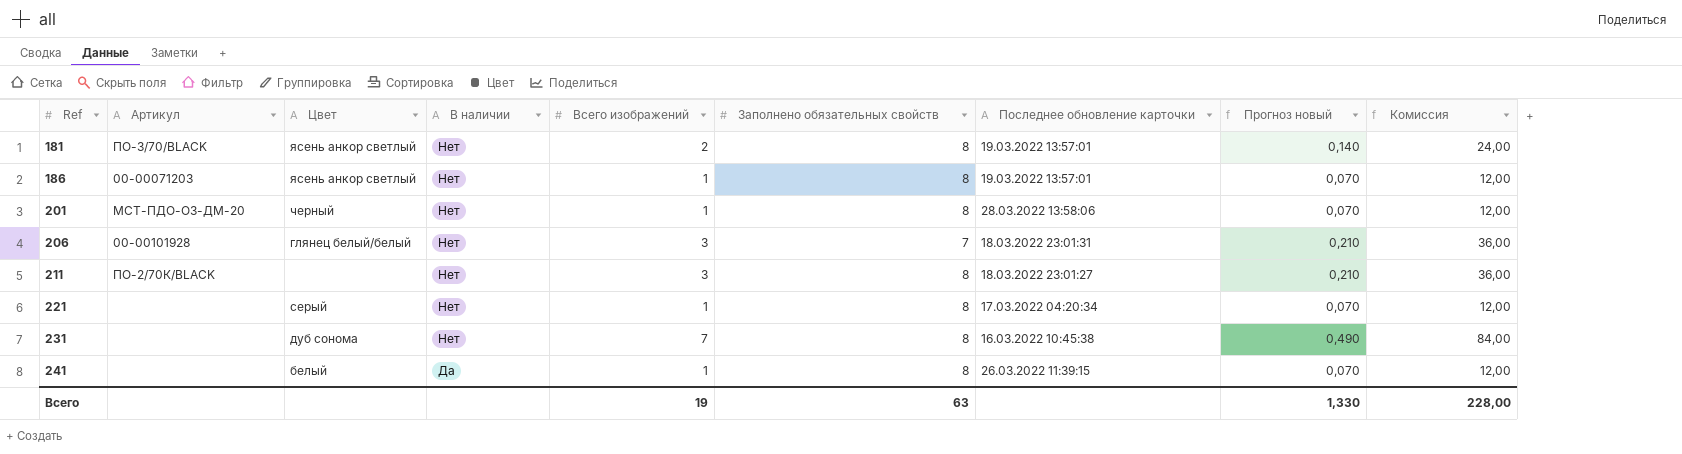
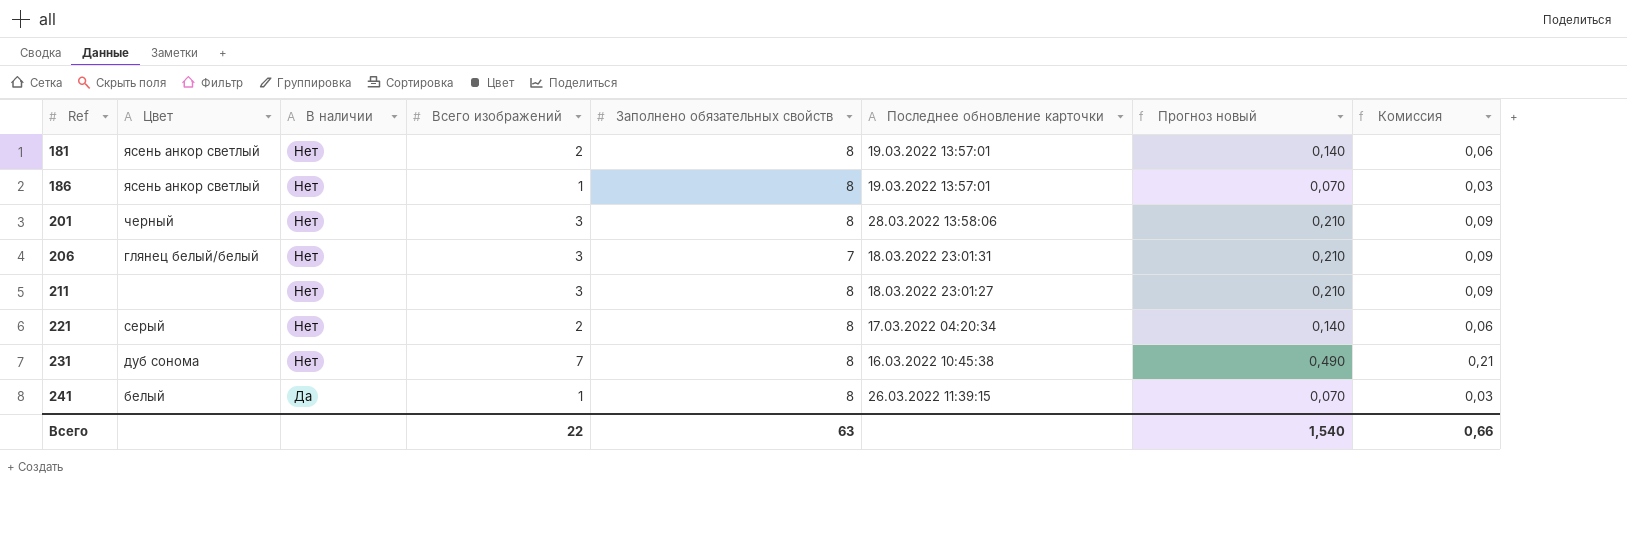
column Артикул | position: 2 -> none
column Комиссия | formula: [Всего изображений] * 12 -> [Всего изображений] * 0,03
201 | Всего изображений: 1 -> 3
201 | Прогноз новый: 0,070 -> 0,210
221 | Всего изображений: 1 -> 2
221 | Прогноз новый: 0,070 -> 0,140
Всего | Всего изображений: 19 -> 22
Всего | Прогноз новый: 1,330 -> 1,540
Всего | Комиссия: 228,00 -> 0,66

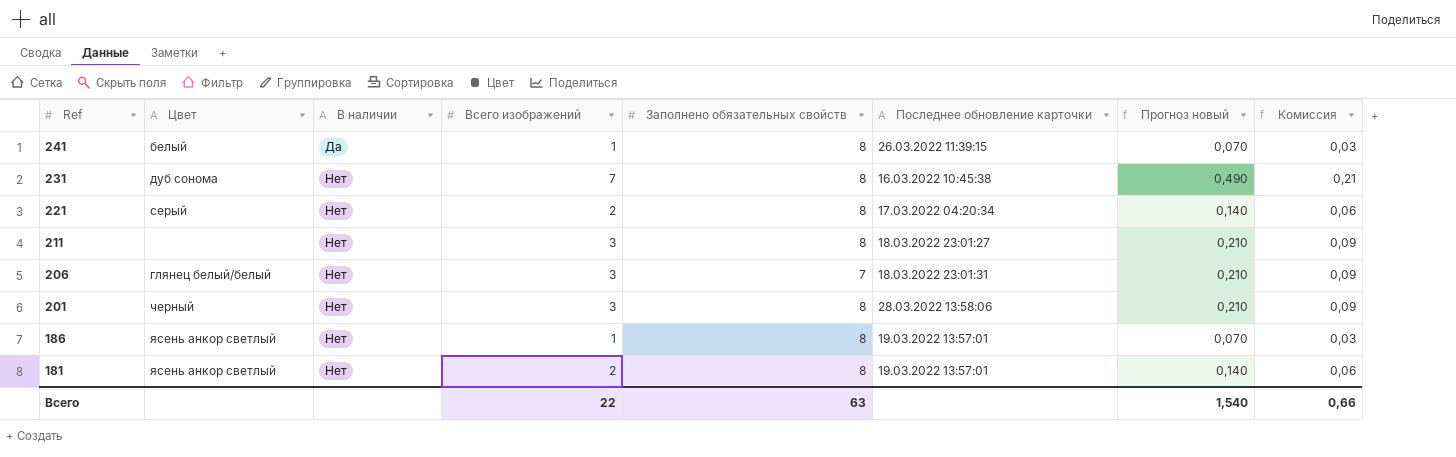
row order: Ref ascending -> Ref descending

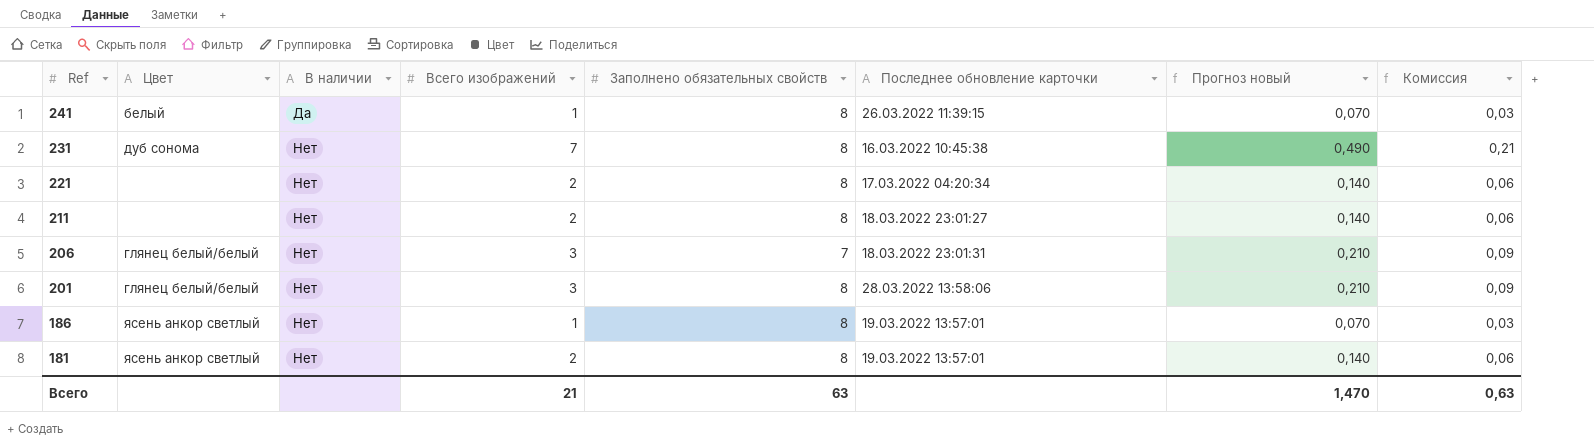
221 | Цвет: серый -> none
211 | Всего изображений: 3 -> 2
211 | Прогноз новый: 0,210 -> 0,140
211 | Комиссия: 0,09 -> 0,06
201 | Цвет: черный -> глянец белый/белый
Всего | Всего изображений: 22 -> 21
Всего | Прогноз новый: 1,540 -> 1,470
Всего | Комиссия: 0,66 -> 0,63

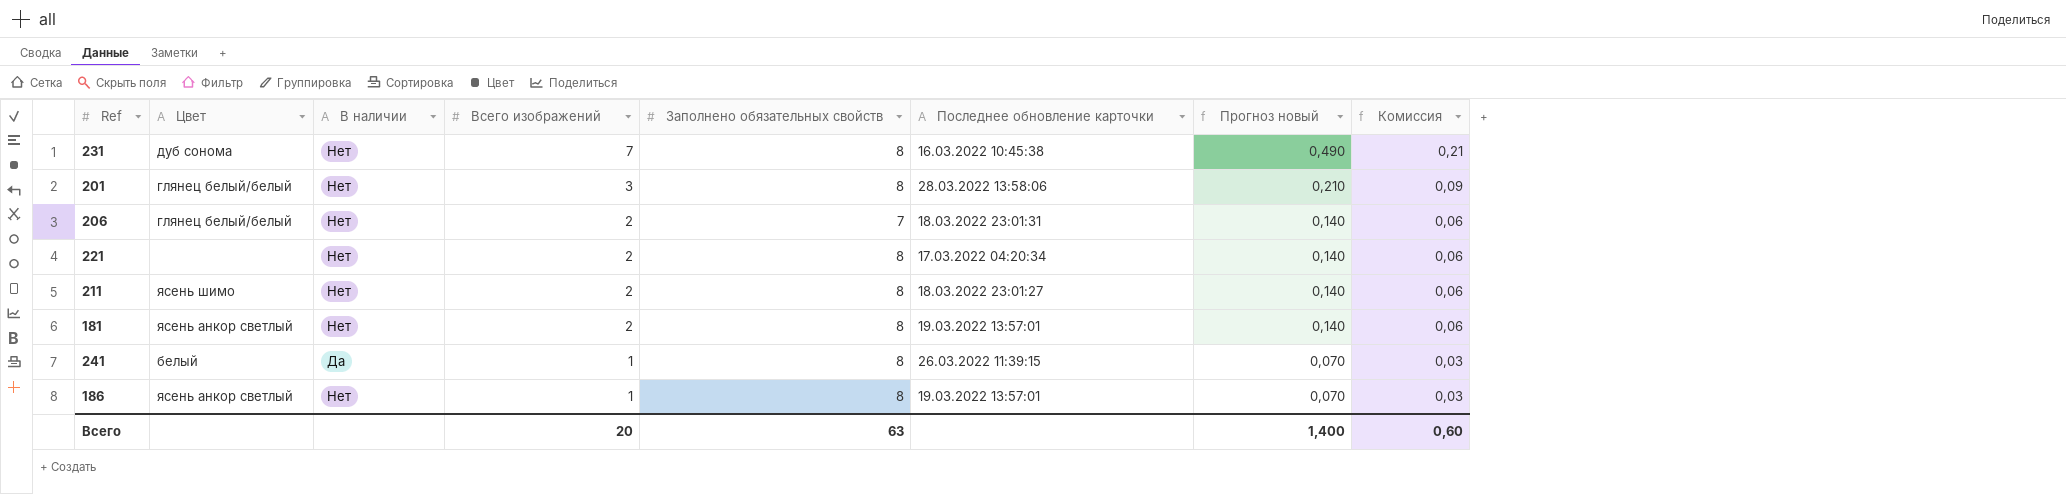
row order: Ref descending -> Всего изображений descending
206 | Всего изображений: 3 -> 2
206 | Прогноз новый: 0,210 -> 0,140
206 | Комиссия: 0,09 -> 0,06
211 | Цвет: none -> ясень шимо
Всего | Всего изображений: 21 -> 20
Всего | Прогноз новый: 1,470 -> 1,400
Всего | Комиссия: 0,63 -> 0,60

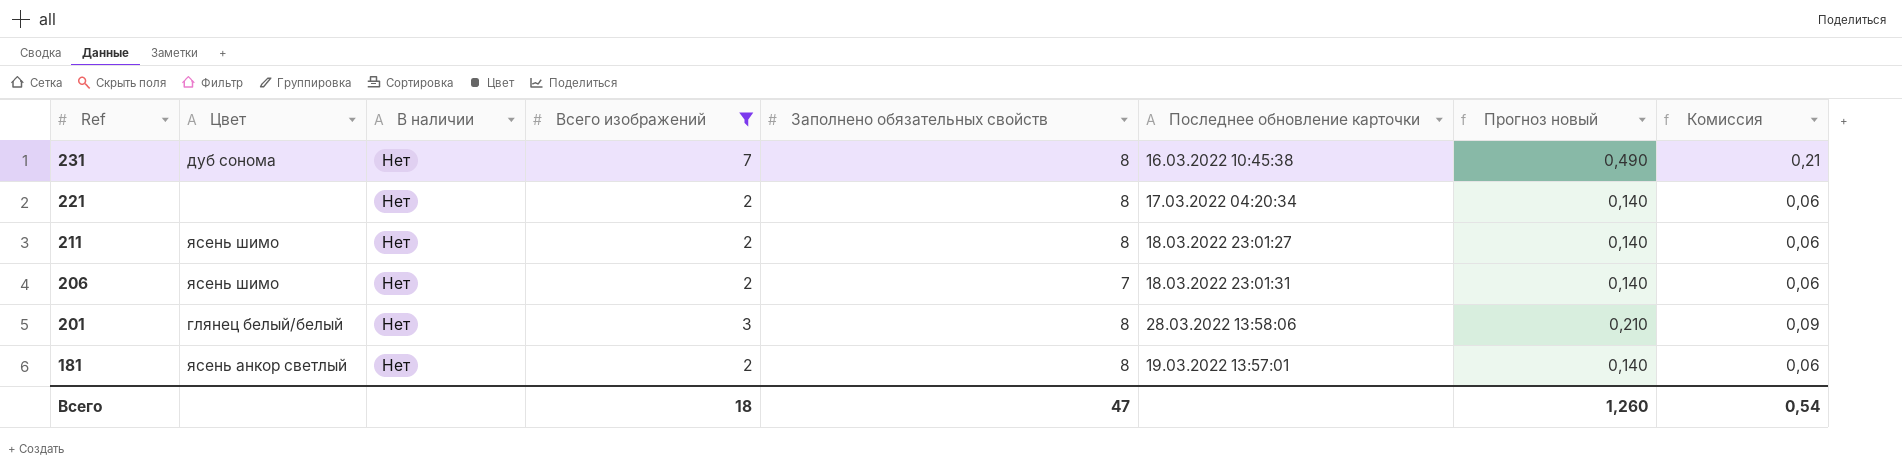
filter: none -> Всего изображений != 1
row order: Всего изображений descending -> Ref descending
206 | Цвет: глянец белый/белый -> ясень шимо
Всего | Всего изображений: 20 -> 18
Всего | Заполнено обязательных свойств: 63 -> 47
Всего | Прогноз новый: 1,400 -> 1,260
Всего | Комиссия: 0,60 -> 0,54

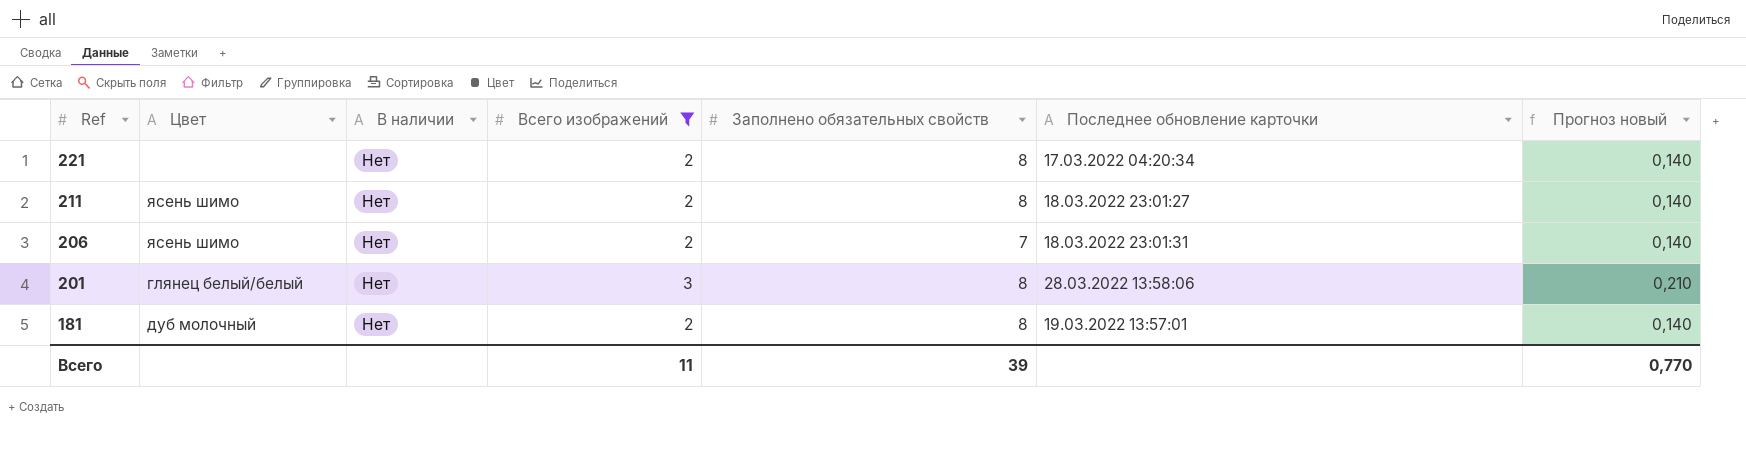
column Комиссия | formula: [Всего изображений] * 0,03 -> none
row 231: дуб сонома | Нет | 7 | 8 | 16.03.2022 10:45:38 | 0,490 | 0,21 -> none
181 | Цвет: ясень анкор светлый -> дуб молочный
Всего | Всего изображений: 18 -> 11
Всего | Заполнено обязательных свойств: 47 -> 39
Всего | Прогноз новый: 1,260 -> 0,770

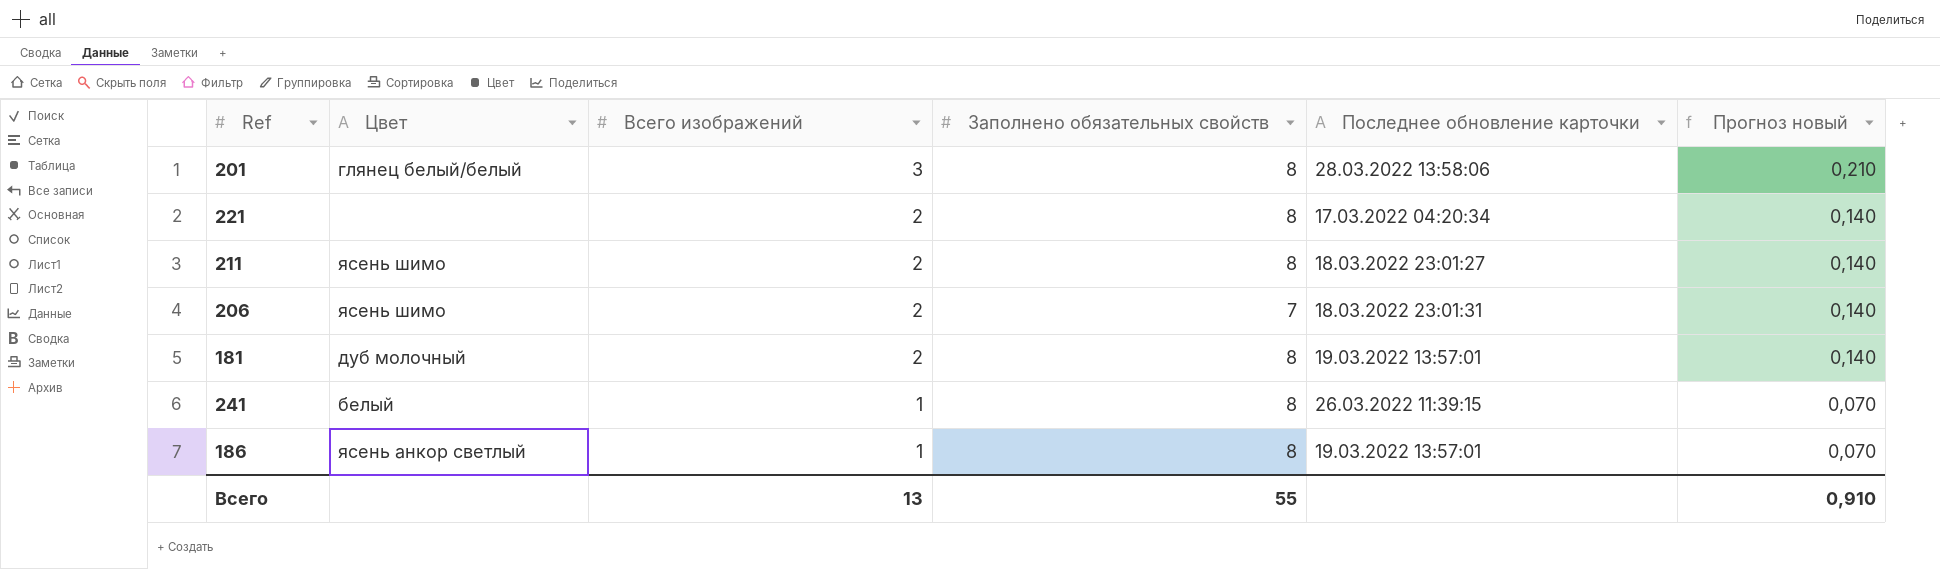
filter: Всего изображений != 1 -> none
row order: Ref descending -> Всего изображений descending
column В наличии | position: 3 -> none
Всего | Всего изображений: 11 -> 13
Всего | Заполнено обязательных свойств: 39 -> 55
Всего | Прогноз новый: 0,770 -> 0,910

